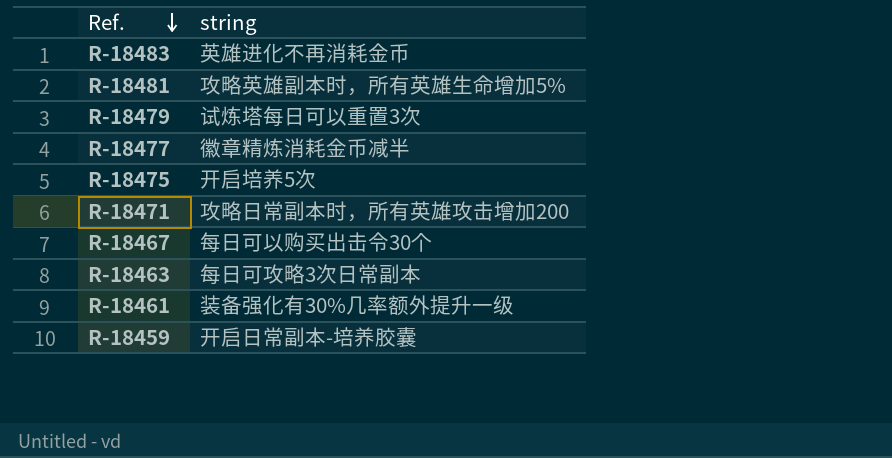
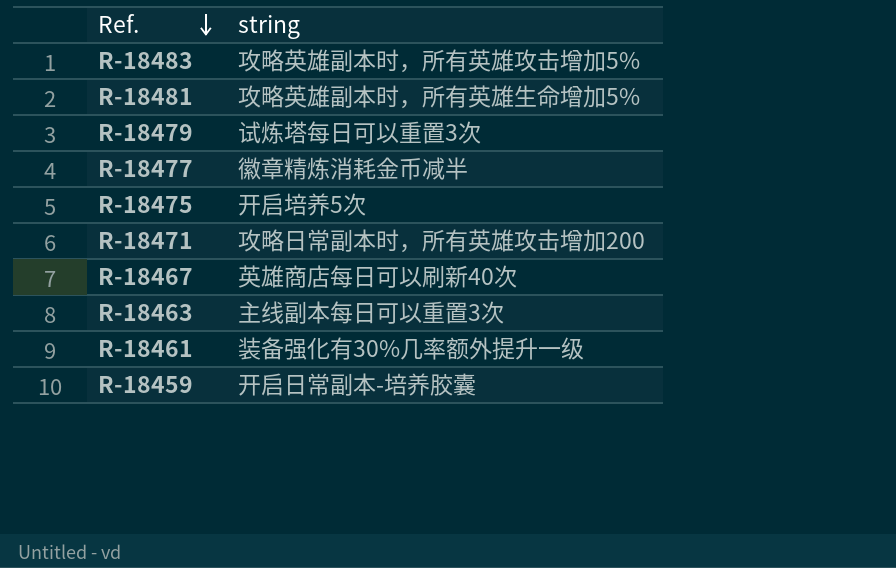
R-18483 | string: 英雄进化不再消耗金币 -> 攻略英雄副本时，所有英雄攻击增加5%
R-18467 | string: 每日可以购买出击令30个 -> 英雄商店每日可以刷新40次
R-18463 | string: 每日可攻略3次日常副本 -> 主线副本每日可以重置3次

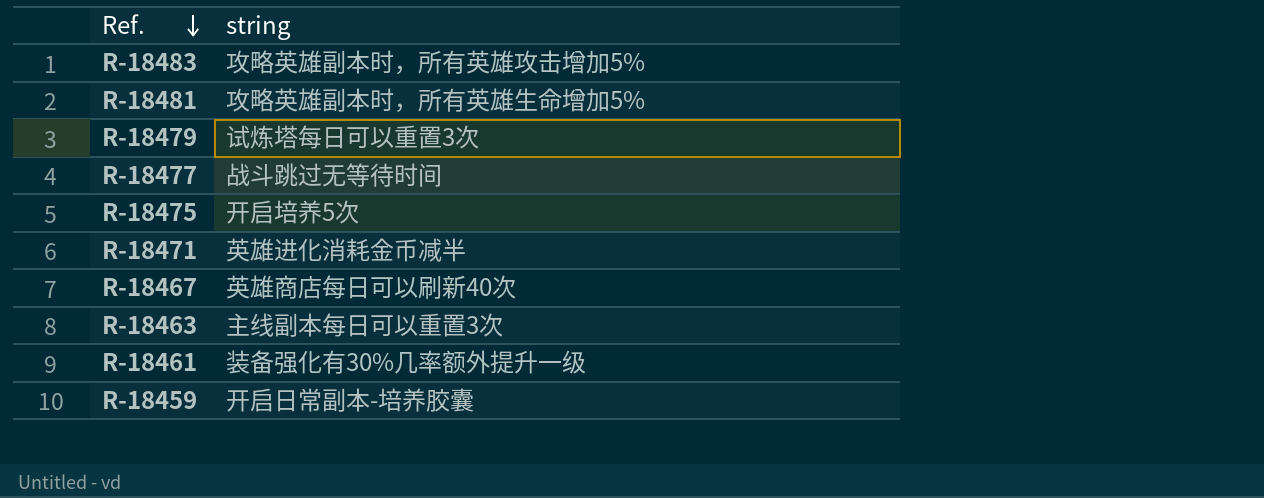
R-18477 | string: 徽章精炼消耗金币减半 -> 战斗跳过无等待时间
R-18471 | string: 攻略日常副本时，所有英雄攻击增加200 -> 英雄进化消耗金币减半

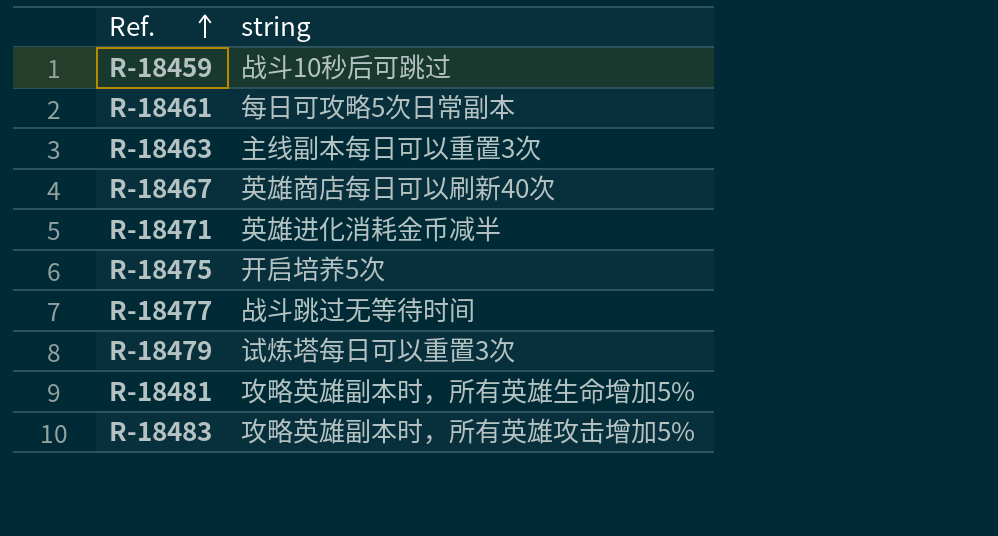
row order: Ref. descending -> Ref. ascending
R-18459 | string: 开启日常副本-培养胶囊 -> 战斗10秒后可跳过
R-18461 | string: 装备强化有30%几率额外提升一级 -> 每日可攻略5次日常副本

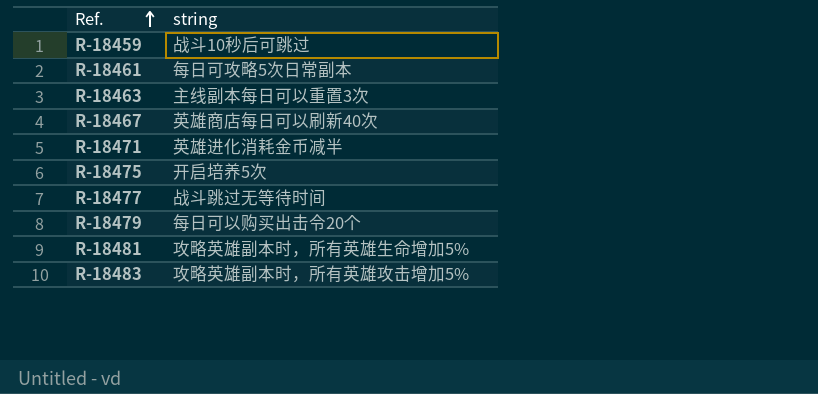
R-18479 | string: 试炼塔每日可以重置3次 -> 每日可以购买出击令20个

